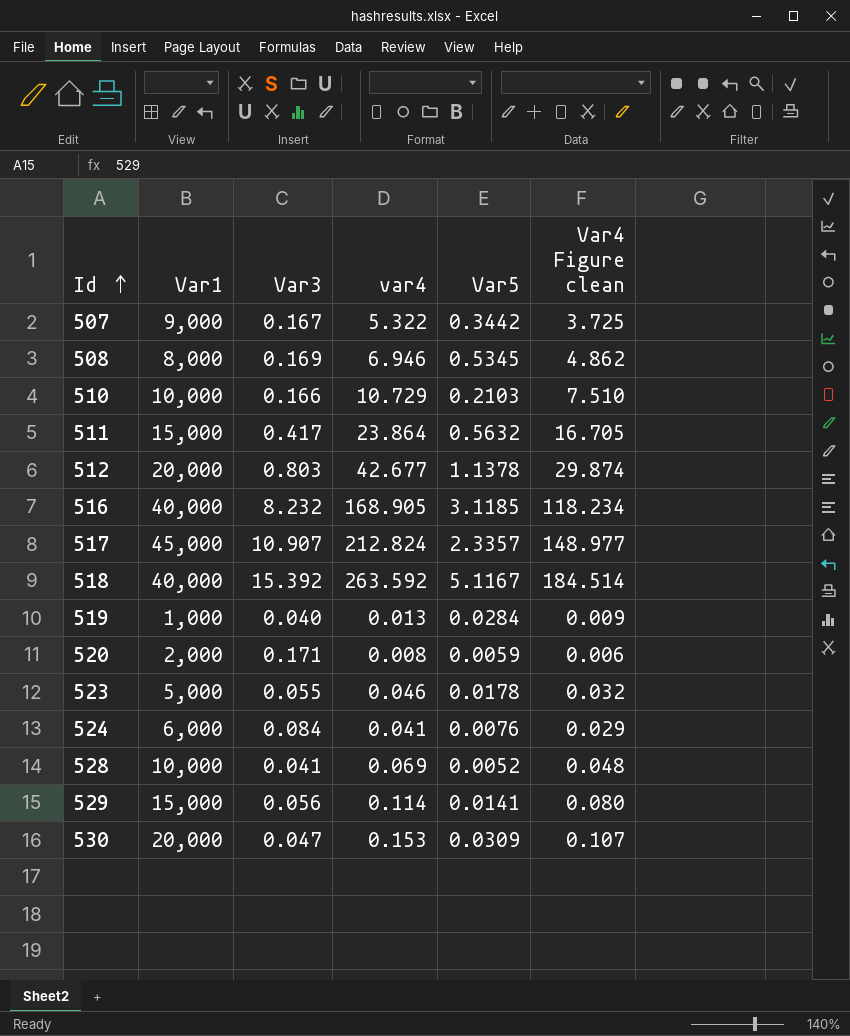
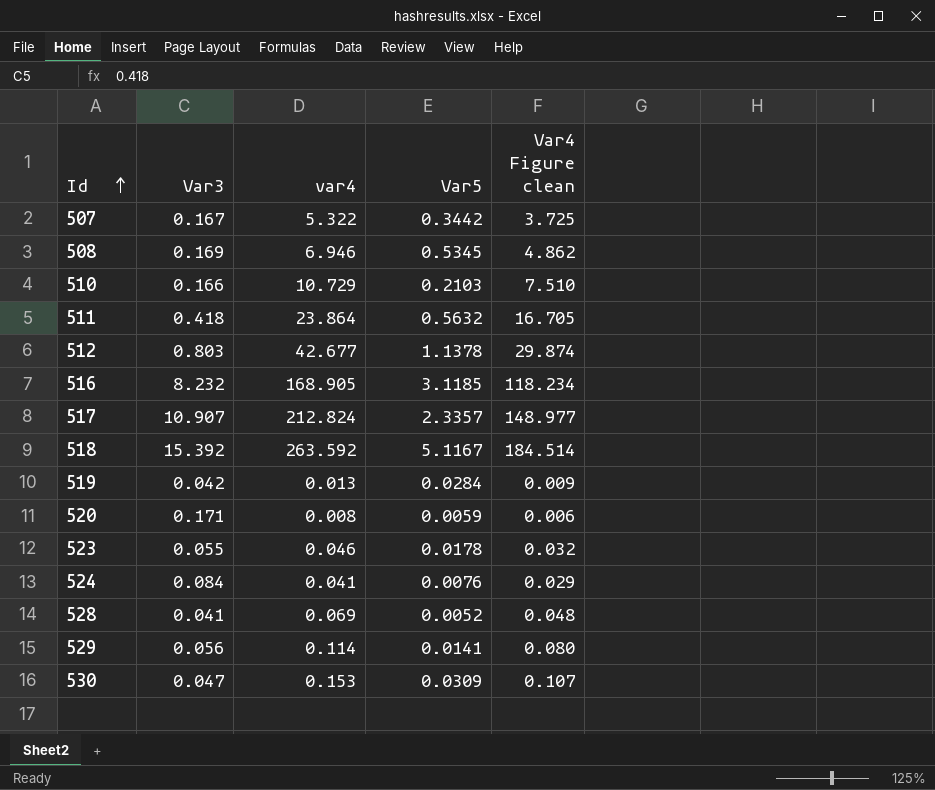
column Var1 | position: 2 -> none
511 | Var3: 0.417 -> 0.418
519 | Var3: 0.040 -> 0.042

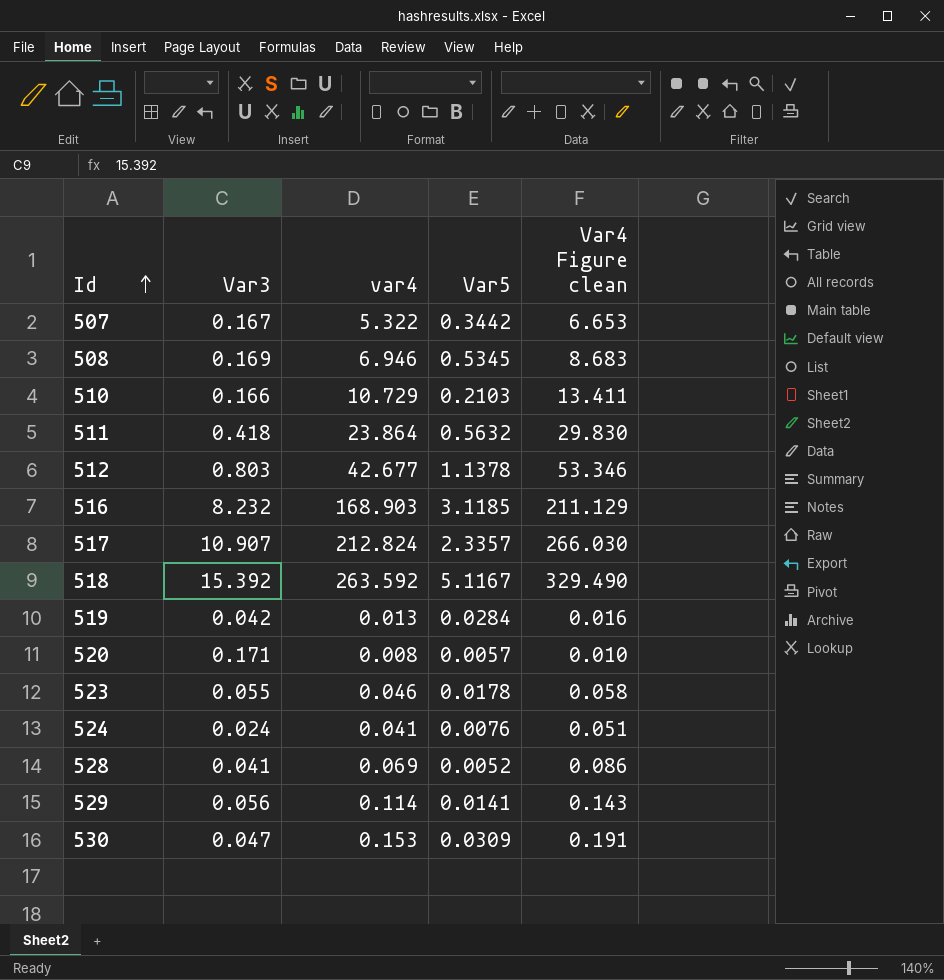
column Var4 Figure clean | formula: [var4] * 0.7 -> [var4] * 1.25
516 | var4: 168.905 -> 168.903
520 | Var5: 0.0059 -> 0.0057
524 | Var3: 0.084 -> 0.024

